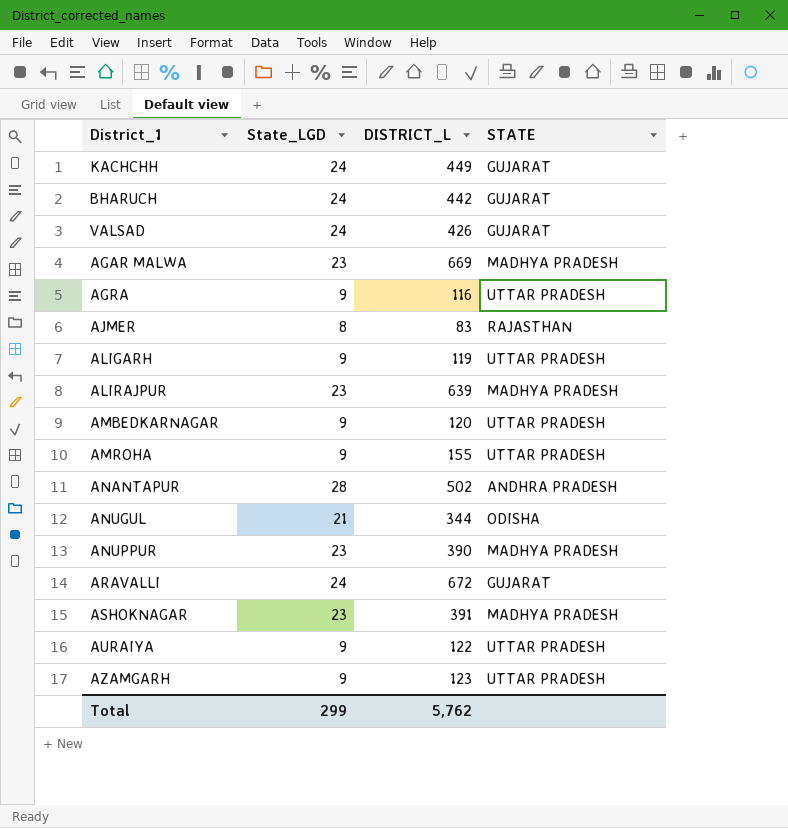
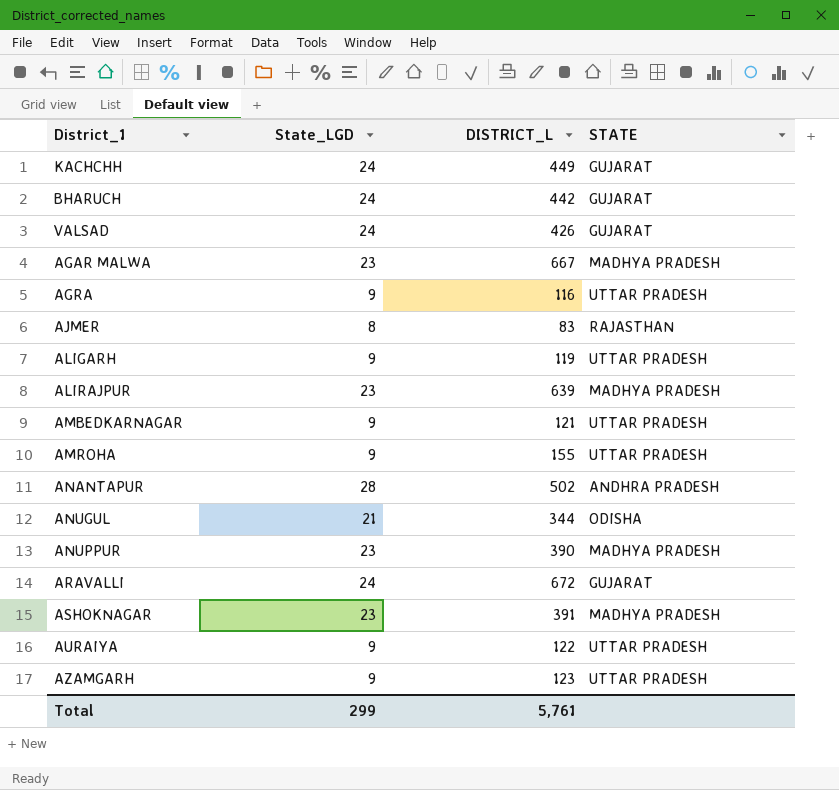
AGAR MALWA | DISTRICT_L: 669 -> 667
AMBEDKARNAGAR | DISTRICT_L: 120 -> 121
Total | DISTRICT_L: 5,762 -> 5,761

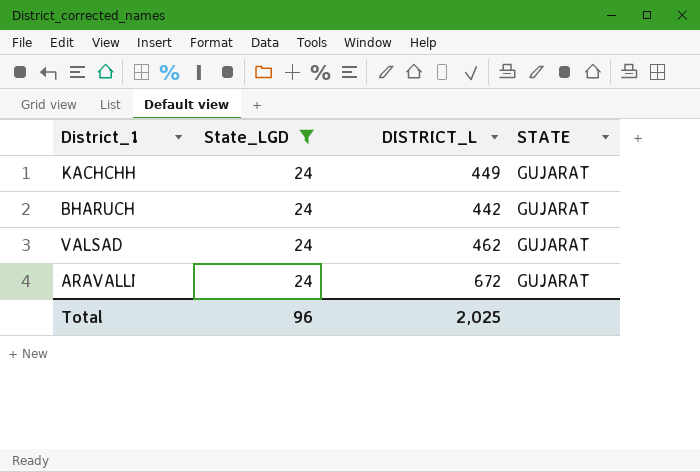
filter: none -> State_LGD = 24
VALSAD | DISTRICT_L: 426 -> 462
Total | State_LGD: 299 -> 96
Total | DISTRICT_L: 5,761 -> 2,025

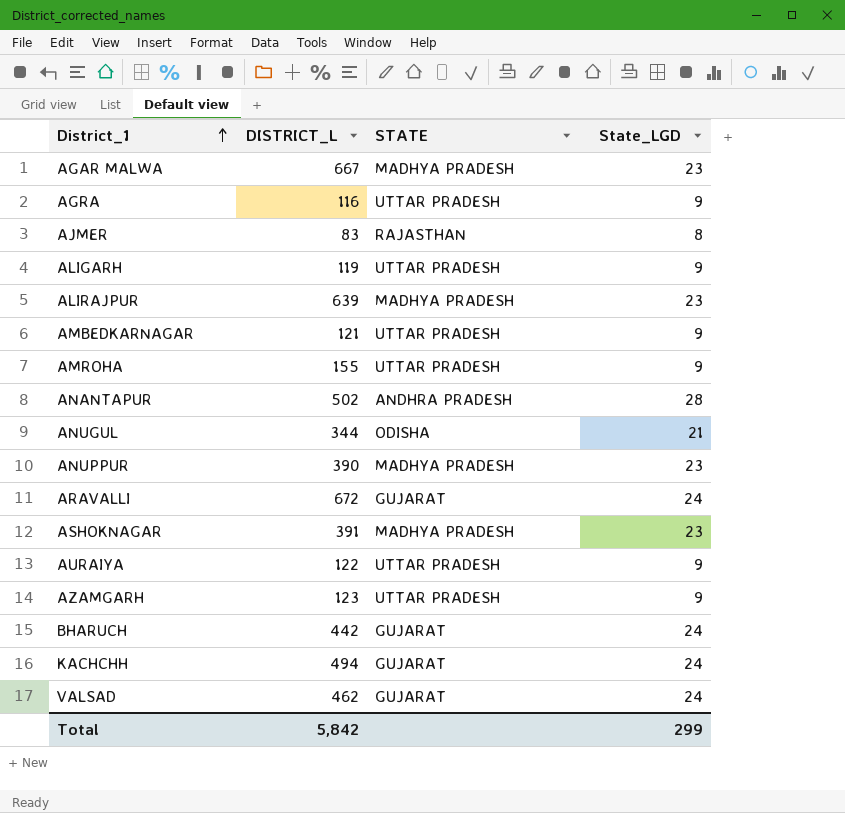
filter: State_LGD = 24 -> none
row order: none -> District_1 ascending
column State_LGD | position: 2 -> 4
KACHCHH | DISTRICT_L: 449 -> 494
Total | DISTRICT_L: 2,025 -> 5,842
Total | State_LGD: 96 -> 299

